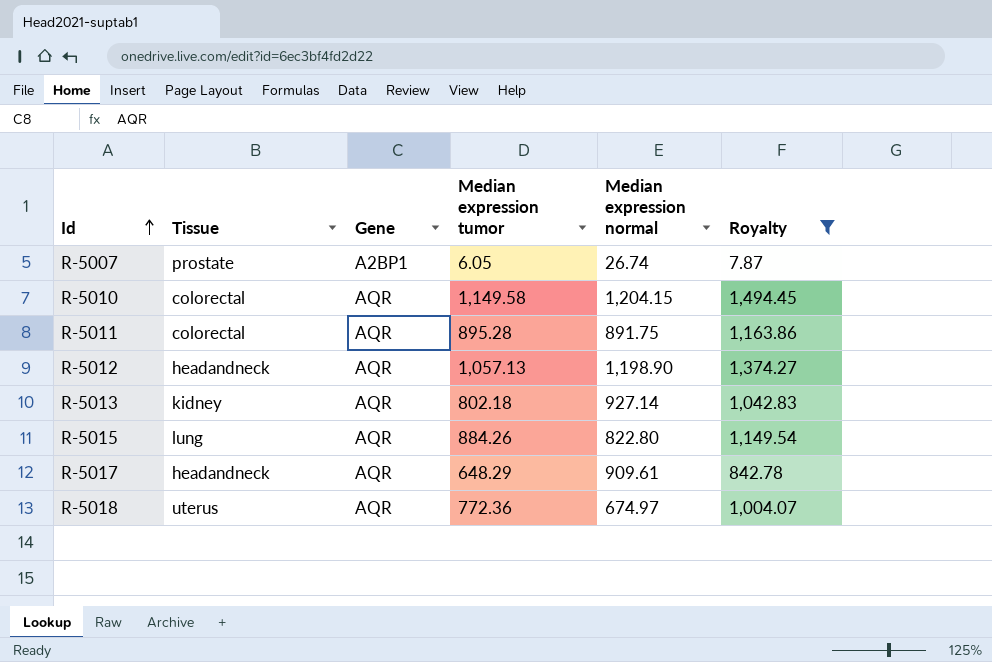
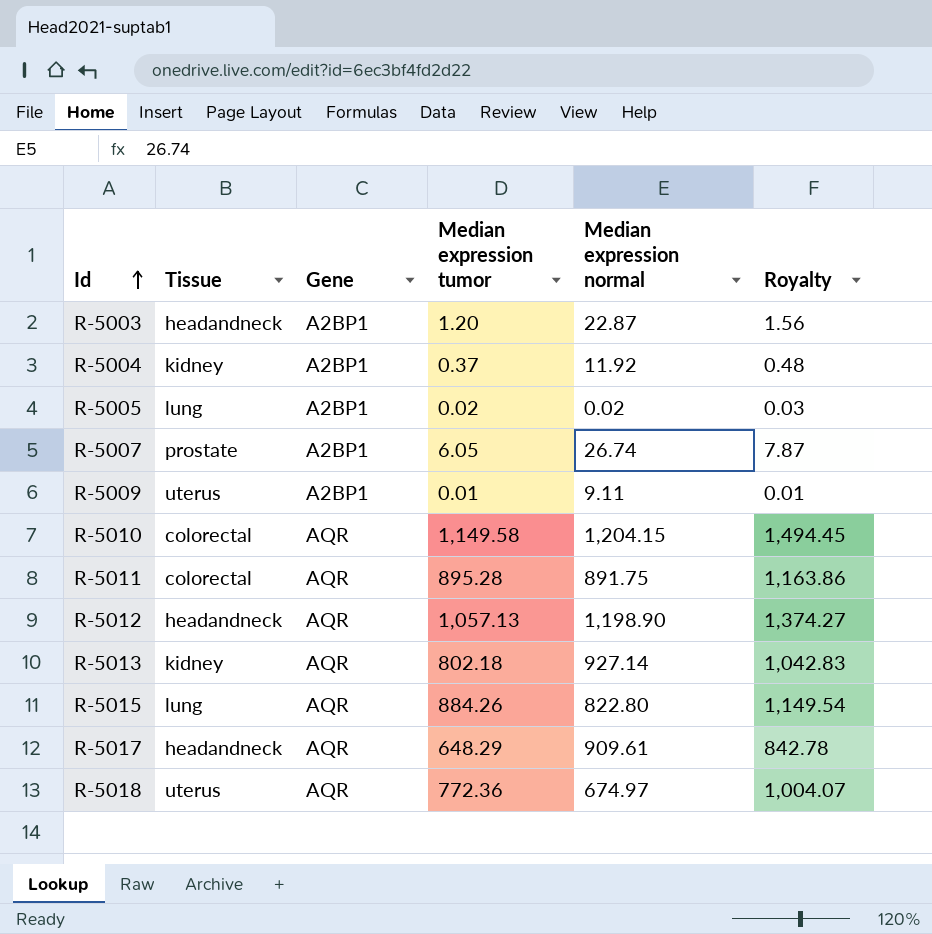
filter: Royalty >= 7.87 -> none

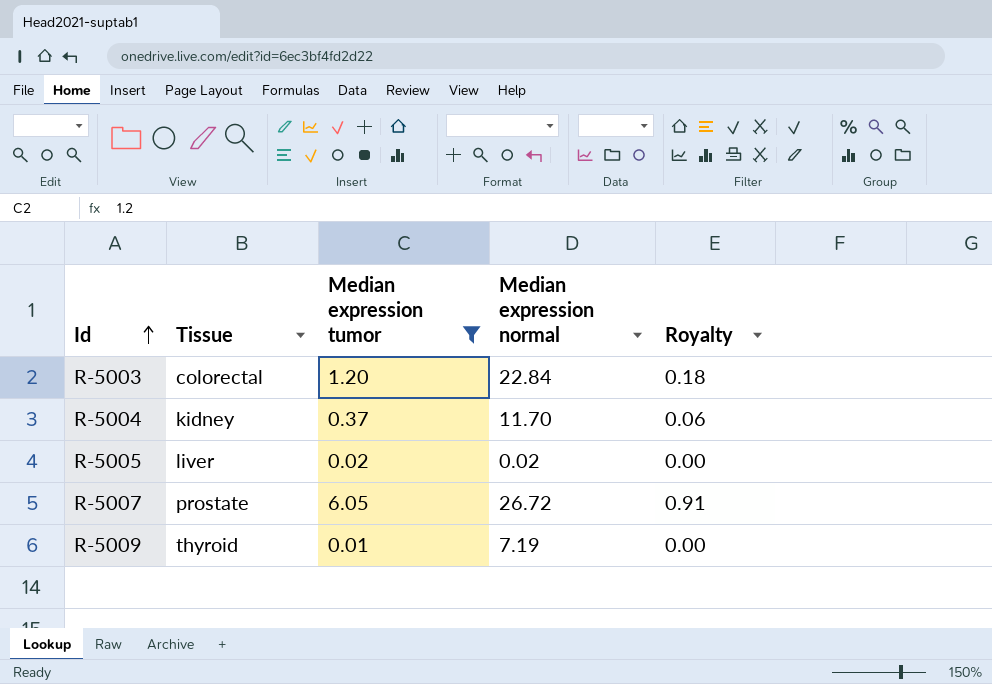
filter: none -> Median expression tumor <= 6.05
column Gene | position: 3 -> none
column Royalty | formula: [Median expression tumor] * 1.3 -> [Median expression tumor] * 0.15
R-5003 | Tissue: headandneck -> colorectal
R-5003 | Median expression normal: 22.87 -> 22.84
R-5004 | Median expression normal: 11.92 -> 11.70
R-5005 | Tissue: lung -> liver
R-5007 | Median expression normal: 26.74 -> 26.72
R-5009 | Tissue: uterus -> thyroid
R-5009 | Median expression normal: 9.11 -> 7.19

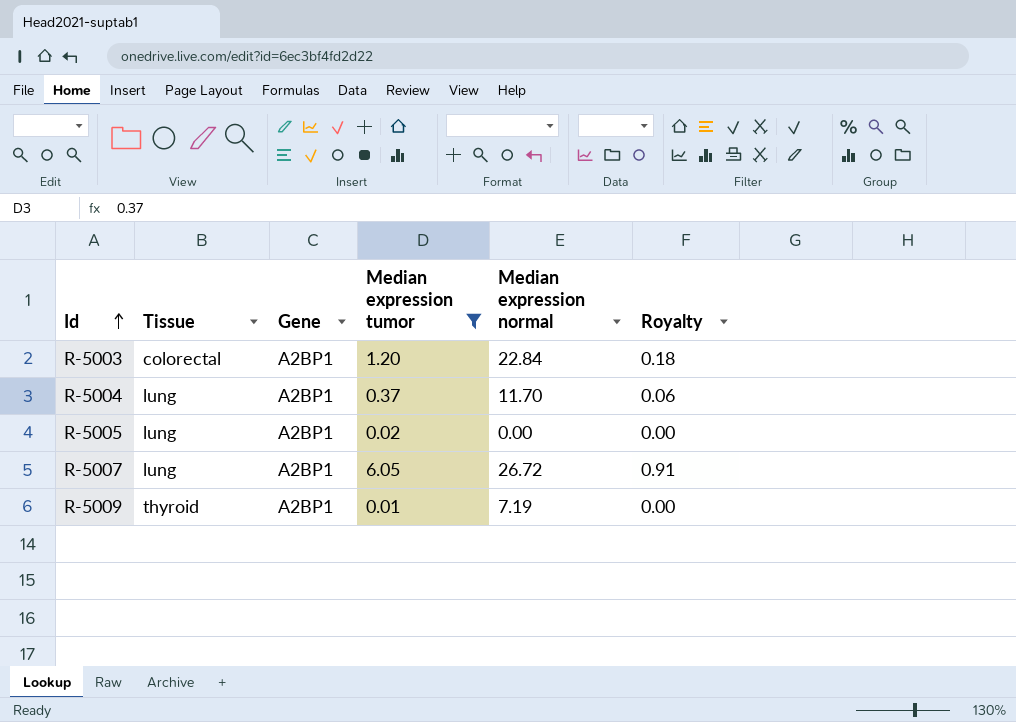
column Gene | position: none -> 3
R-5004 | Tissue: kidney -> lung
R-5005 | Tissue: liver -> lung
R-5005 | Median expression normal: 0.02 -> 0.00
R-5007 | Tissue: prostate -> lung

